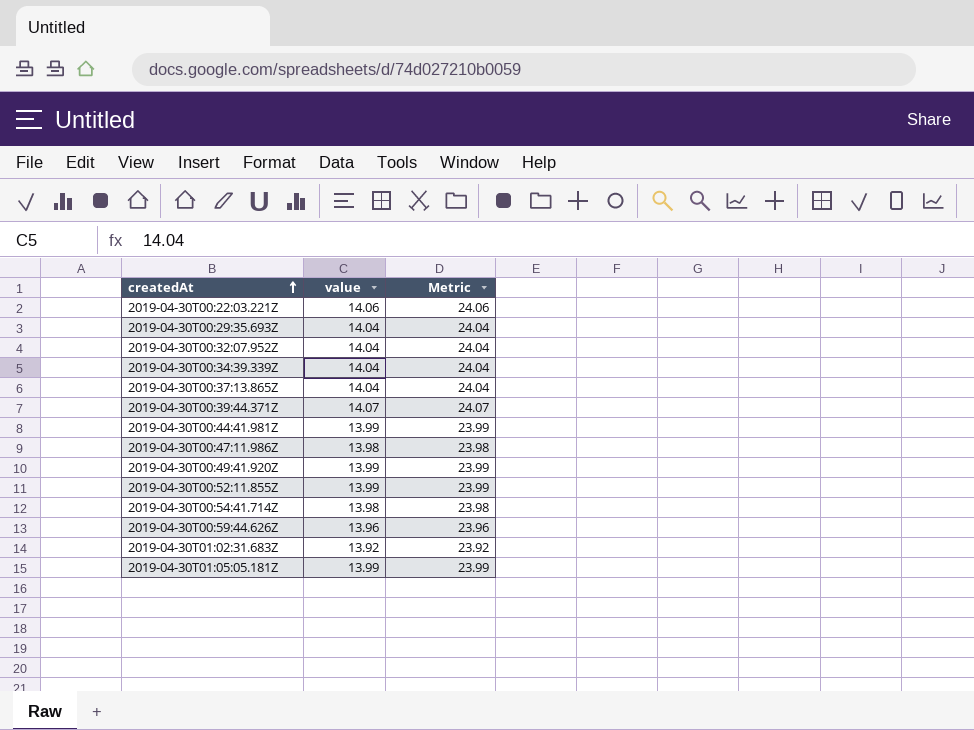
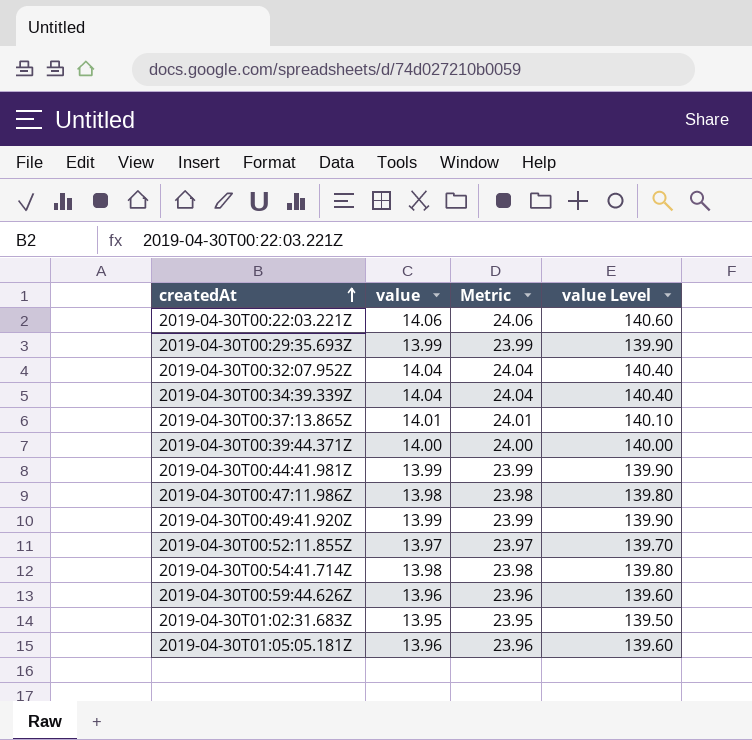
column value Level | formula: none -> [value] * 10
2019-04-30T00:29:35.693Z | value: 14.04 -> 13.99
2019-04-30T00:29:35.693Z | Metric: 24.04 -> 23.99
2019-04-30T00:37:13.865Z | value: 14.04 -> 14.01
2019-04-30T00:37:13.865Z | Metric: 24.04 -> 24.01
2019-04-30T00:39:44.371Z | value: 14.07 -> 14.00
2019-04-30T00:39:44.371Z | Metric: 24.07 -> 24.00
2019-04-30T00:52:11.855Z | value: 13.99 -> 13.97
2019-04-30T00:52:11.855Z | Metric: 23.99 -> 23.97
2019-04-30T01:02:31.683Z | value: 13.92 -> 13.95
2019-04-30T01:02:31.683Z | Metric: 23.92 -> 23.95
2019-04-30T01:05:05.181Z | value: 13.99 -> 13.96
2019-04-30T01:05:05.181Z | Metric: 23.99 -> 23.96

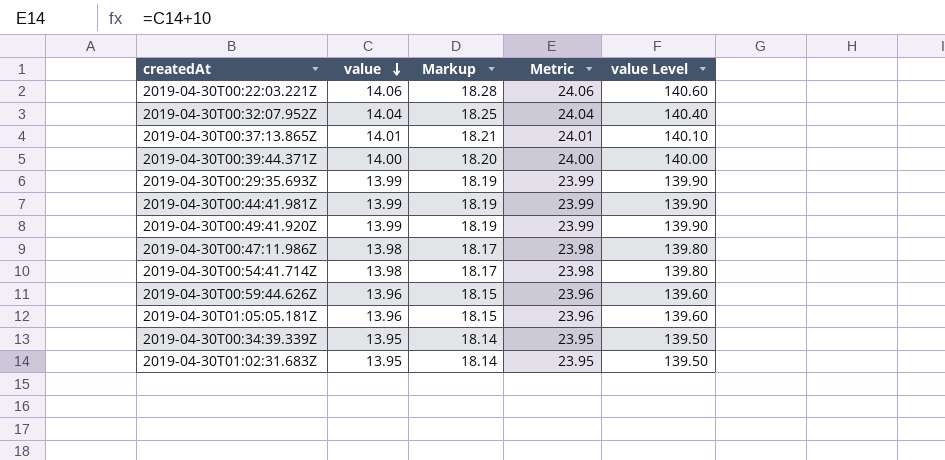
row order: createdAt ascending -> value descending
column Markup | formula: none -> [value] * 1.3
row 2019-04-30T00:52:11.855Z: 13.97 | 23.97 | 139.70 -> none
2019-04-30T00:34:39.339Z | value: 14.04 -> 13.95
2019-04-30T00:34:39.339Z | Metric: 24.04 -> 23.95
2019-04-30T00:34:39.339Z | value Level: 140.40 -> 139.50

